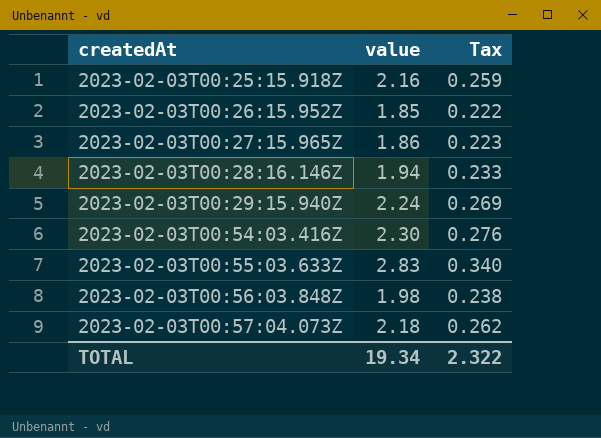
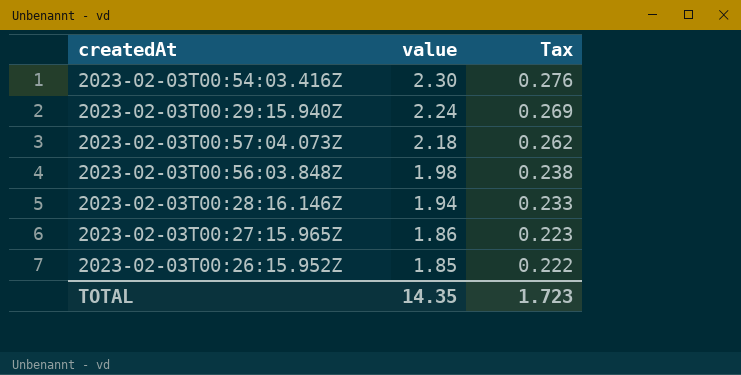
row order: createdAt ascending -> value descending
row 2023-02-03T00:25:15.918Z: 2.16 | 0.259 -> none
row 2023-02-03T00:55:03.633Z: 2.83 | 0.340 -> none
TOTAL | value: 19.34 -> 14.35
TOTAL | Tax: 2.322 -> 1.723

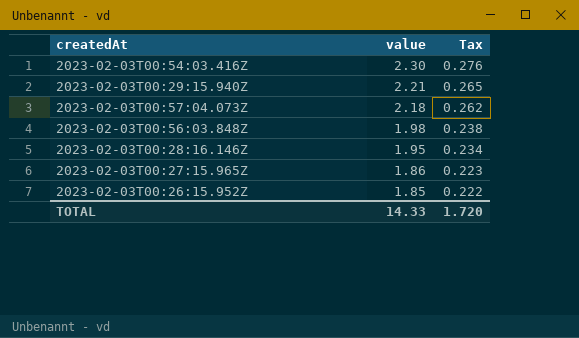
2023-02-03T00:29:15.940Z | value: 2.24 -> 2.21
2023-02-03T00:29:15.940Z | Tax: 0.269 -> 0.265
2023-02-03T00:28:16.146Z | value: 1.94 -> 1.95
2023-02-03T00:28:16.146Z | Tax: 0.233 -> 0.234
TOTAL | value: 14.35 -> 14.33
TOTAL | Tax: 1.723 -> 1.720

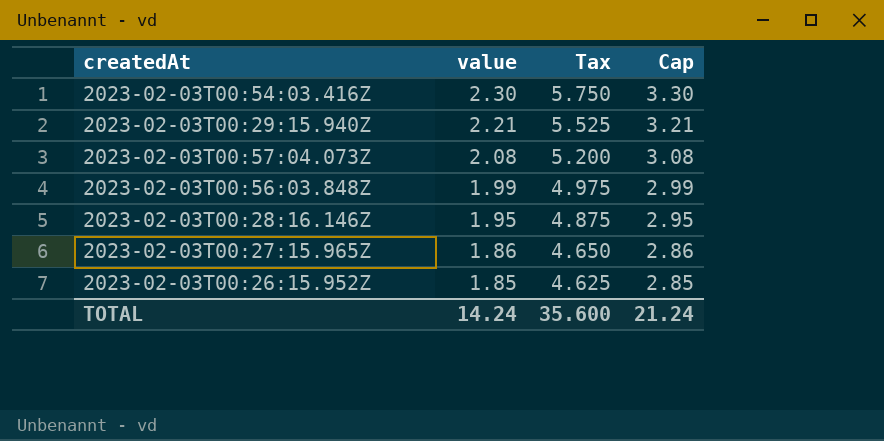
column Tax | formula: [value] * 0.12 -> [value] * 2.5
column Cap | formula: none -> [value] + 1
2023-02-03T00:57:04.073Z | value: 2.18 -> 2.08
2023-02-03T00:56:03.848Z | value: 1.98 -> 1.99
TOTAL | value: 14.33 -> 14.24
TOTAL | Tax: 1.720 -> 35.600

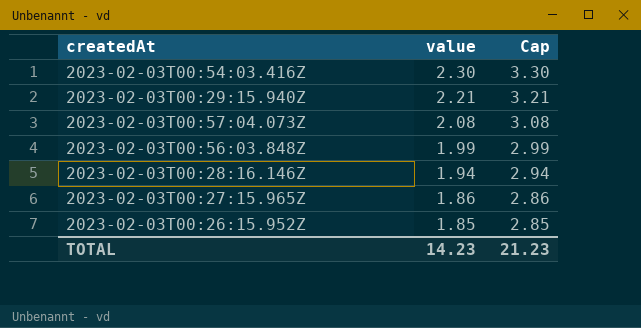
column Tax | formula: [value] * 2.5 -> none
2023-02-03T00:28:16.146Z | value: 1.95 -> 1.94
2023-02-03T00:28:16.146Z | Cap: 2.95 -> 2.94
TOTAL | value: 14.24 -> 14.23
TOTAL | Cap: 21.24 -> 21.23

